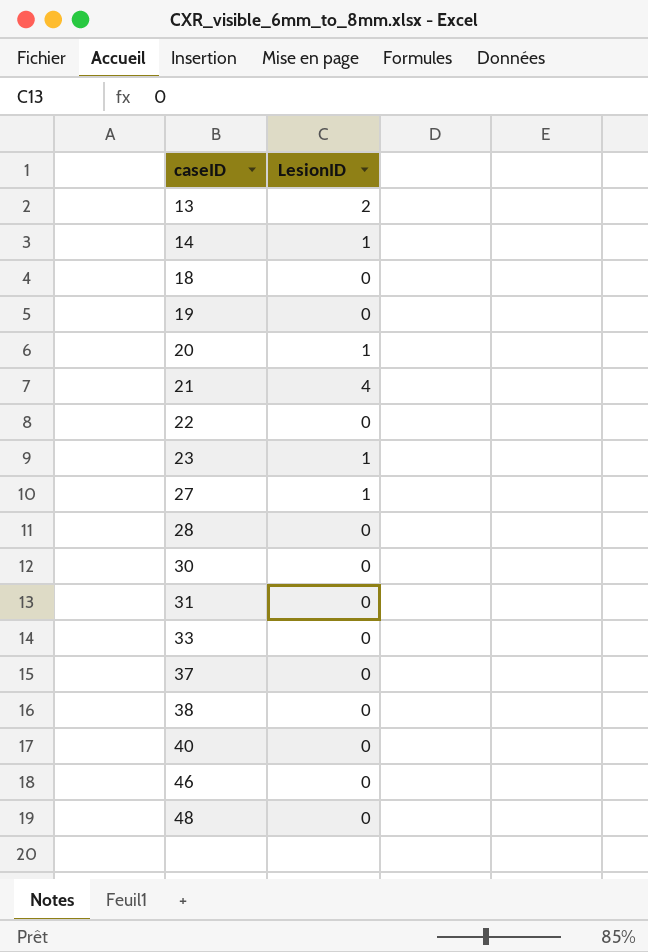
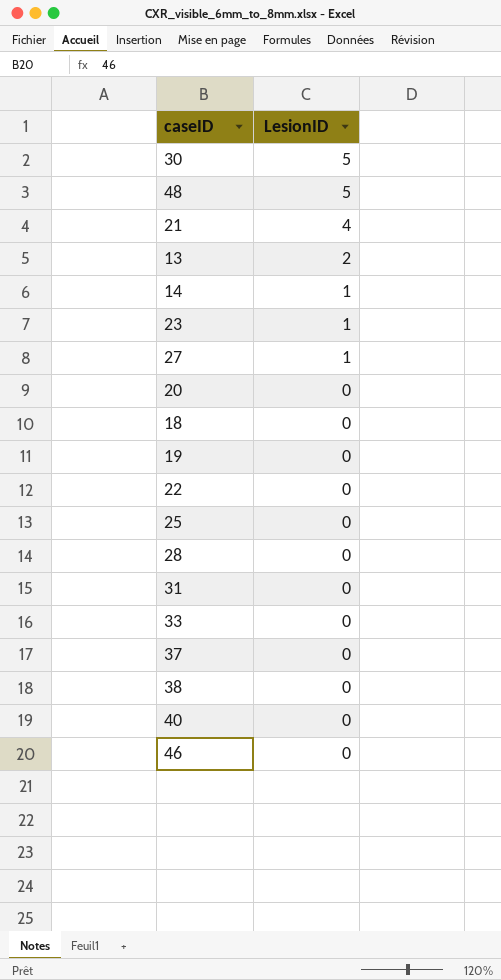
row order: caseID ascending -> LesionID descending
30 | LesionID: 0 -> 5
48 | LesionID: 0 -> 5
20 | LesionID: 1 -> 0
row 25: none -> 0

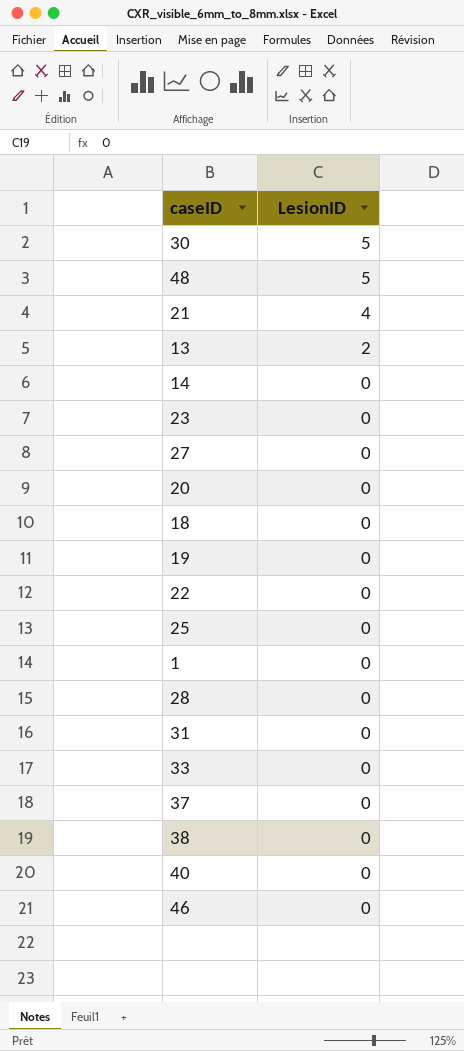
14 | LesionID: 1 -> 0
23 | LesionID: 1 -> 0
27 | LesionID: 1 -> 0
row 1: none -> 0

